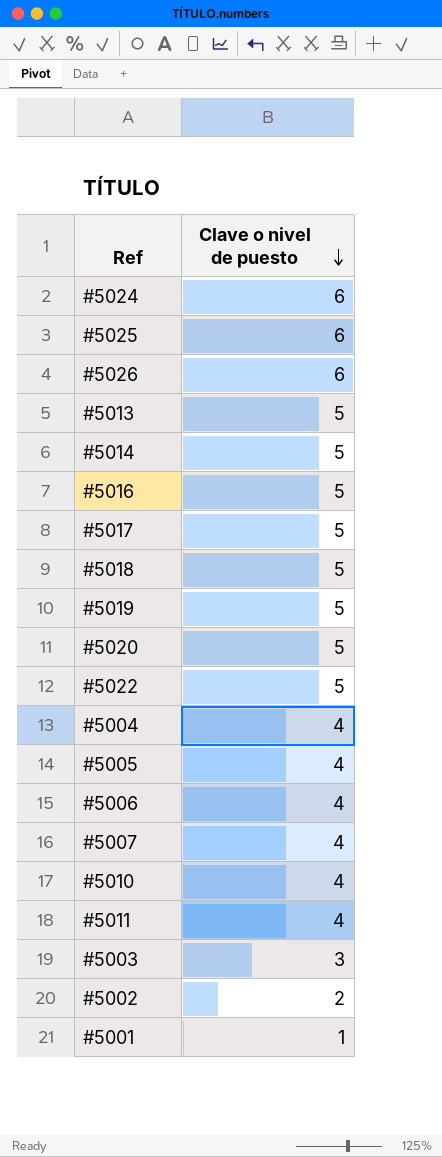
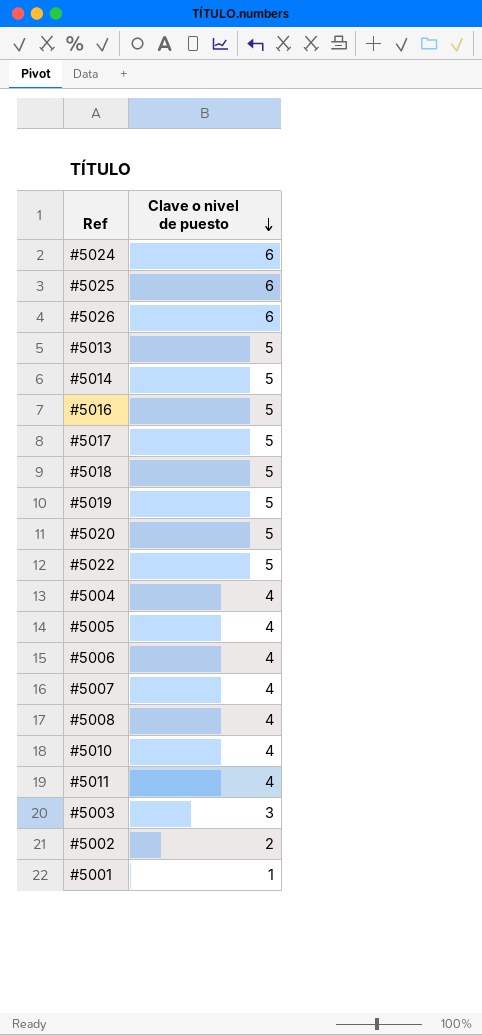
row #5008: none -> 4

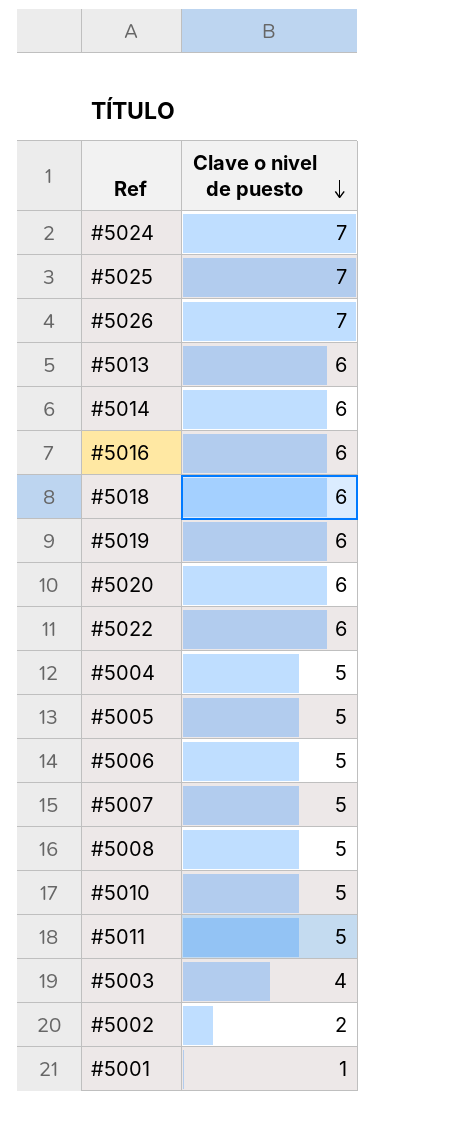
row #5017: 5 -> none
#5024 | Clave o nivel de puesto: 6 -> 7
#5025 | Clave o nivel de puesto: 6 -> 7
#5026 | Clave o nivel de puesto: 6 -> 7
#5013 | Clave o nivel de puesto: 5 -> 6
#5014 | Clave o nivel de puesto: 5 -> 6
#5016 | Clave o nivel de puesto: 5 -> 6
#5018 | Clave o nivel de puesto: 5 -> 6
#5019 | Clave o nivel de puesto: 5 -> 6
#5020 | Clave o nivel de puesto: 5 -> 6
#5022 | Clave o nivel de puesto: 5 -> 6
#5004 | Clave o nivel de puesto: 4 -> 5
#5005 | Clave o nivel de puesto: 4 -> 5
#5006 | Clave o nivel de puesto: 4 -> 5
#5007 | Clave o nivel de puesto: 4 -> 5
#5008 | Clave o nivel de puesto: 4 -> 5
#5010 | Clave o nivel de puesto: 4 -> 5
#5011 | Clave o nivel de puesto: 4 -> 5
#5003 | Clave o nivel de puesto: 3 -> 4

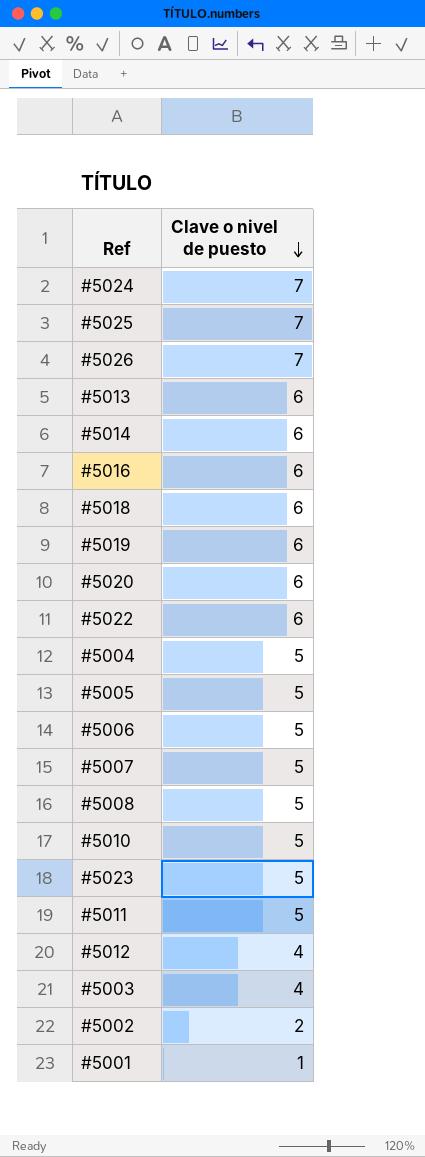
row #5023: none -> 5
row #5012: none -> 4

